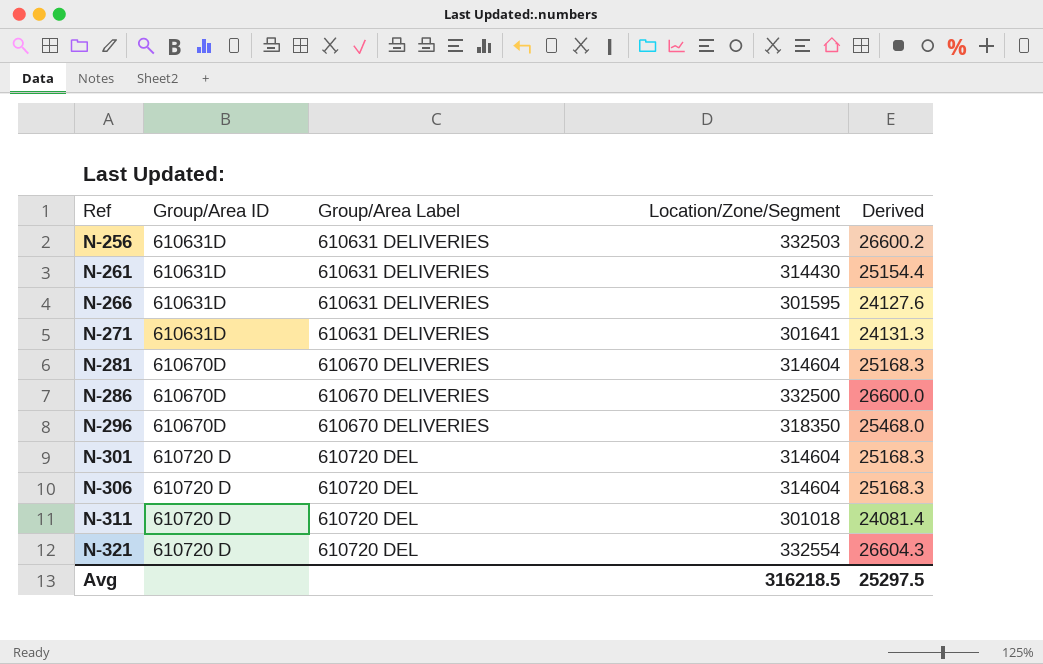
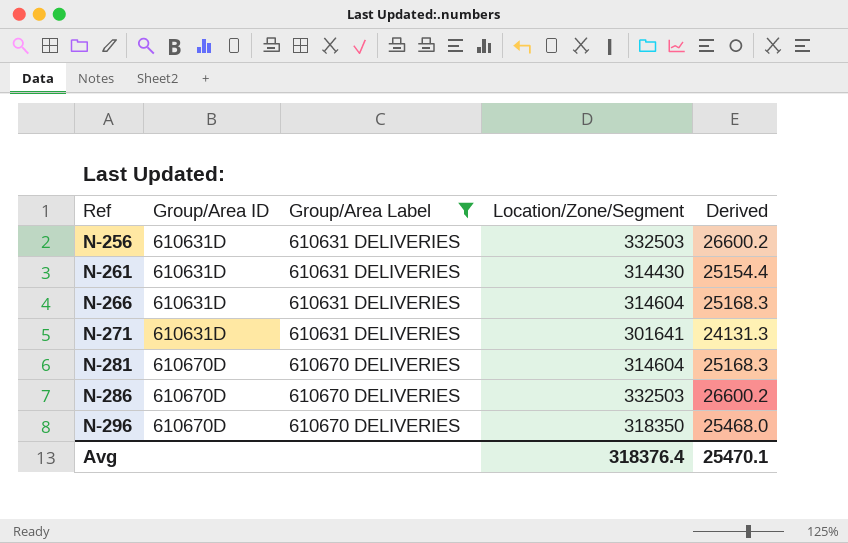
filter: none -> Group/Area Label != 610720 DEL
N-266 | Location/Zone/Segment: 301595 -> 314604
N-266 | Derived: 24127.6 -> 25168.3
N-286 | Location/Zone/Segment: 332500 -> 332503
N-286 | Derived: 26600.0 -> 26600.2
Avg | Location/Zone/Segment: 316218.5 -> 318376.4
Avg | Derived: 25297.5 -> 25470.1

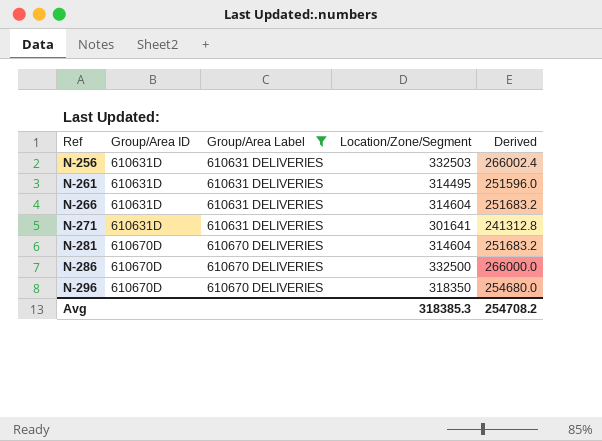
column Derived | formula: [Location/Zone/Segment] * 0.08 -> [Location/Zone/Segment] * 0.8
N-261 | Location/Zone/Segment: 314430 -> 314495
N-286 | Location/Zone/Segment: 332503 -> 332500
Avg | Location/Zone/Segment: 318376.4 -> 318385.3
Avg | Derived: 25470.1 -> 254708.2

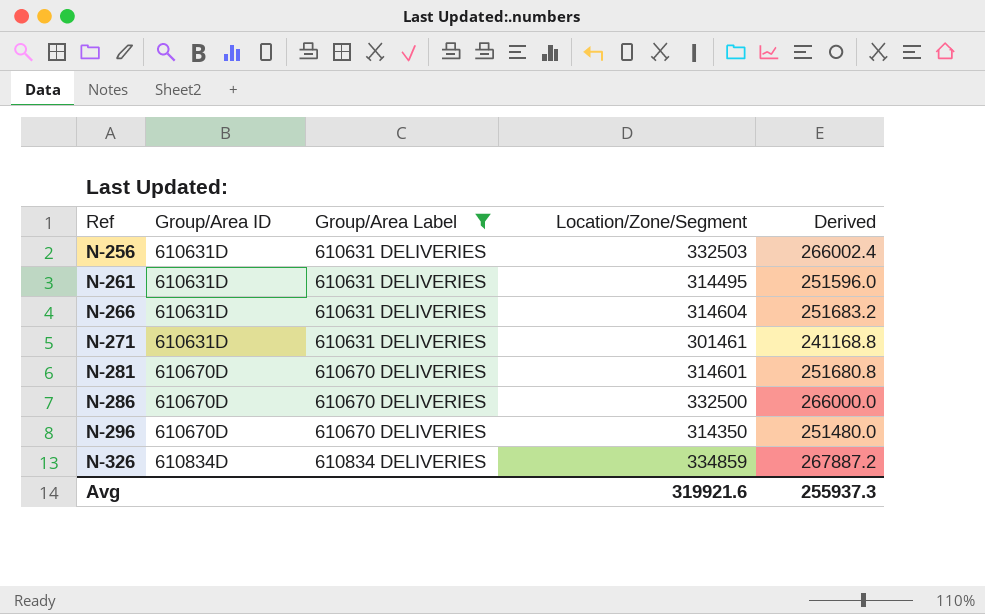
N-271 | Location/Zone/Segment: 301641 -> 301461
N-271 | Derived: 241312.8 -> 241168.8
N-281 | Location/Zone/Segment: 314604 -> 314601
N-281 | Derived: 251683.2 -> 251680.8
N-296 | Location/Zone/Segment: 318350 -> 314350
N-296 | Derived: 254680.0 -> 251480.0
row N-326: none -> 610834D | 610834 DELIVERIES | 334859 | 267887.2
Avg | Location/Zone/Segment: 318385.3 -> 319921.6
Avg | Derived: 254708.2 -> 255937.3

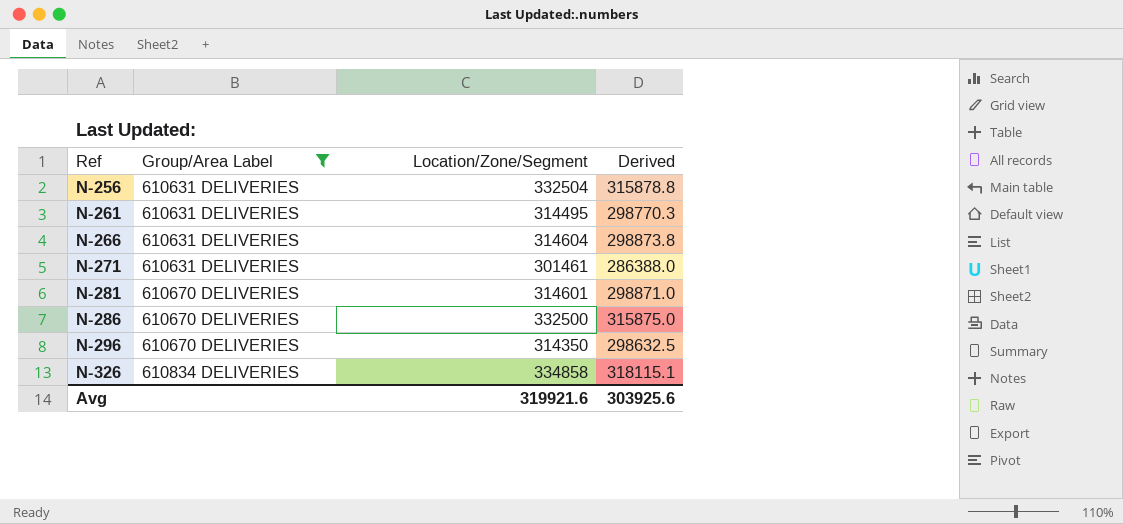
column Group/Area ID | position: 2 -> none
column Derived | formula: [Location/Zone/Segment] * 0.8 -> [Location/Zone/Segment] * 0.95
N-256 | Location/Zone/Segment: 332503 -> 332504
N-326 | Location/Zone/Segment: 334859 -> 334858
Avg | Derived: 255937.3 -> 303925.6

